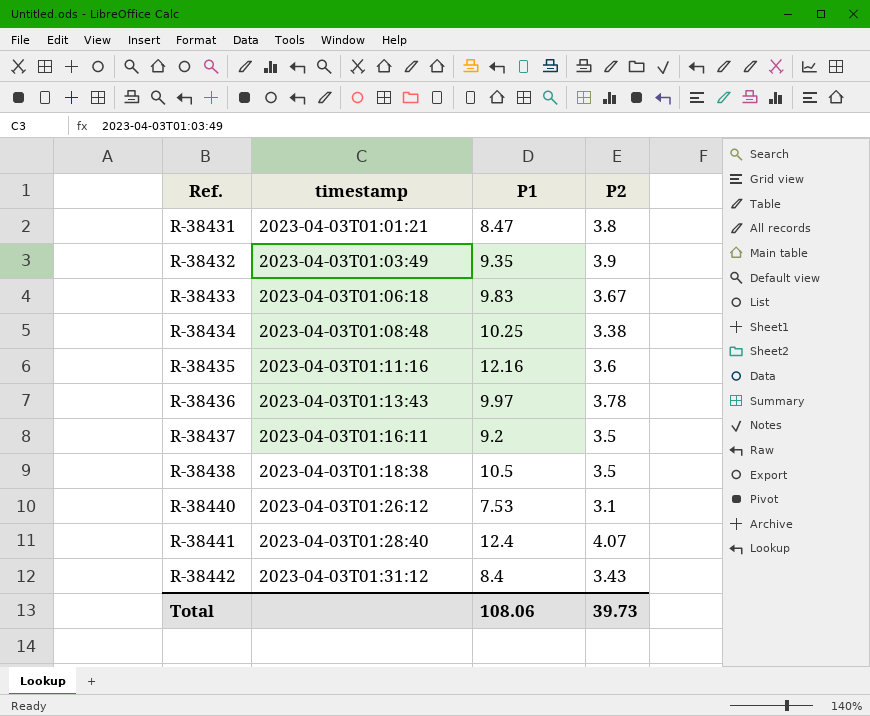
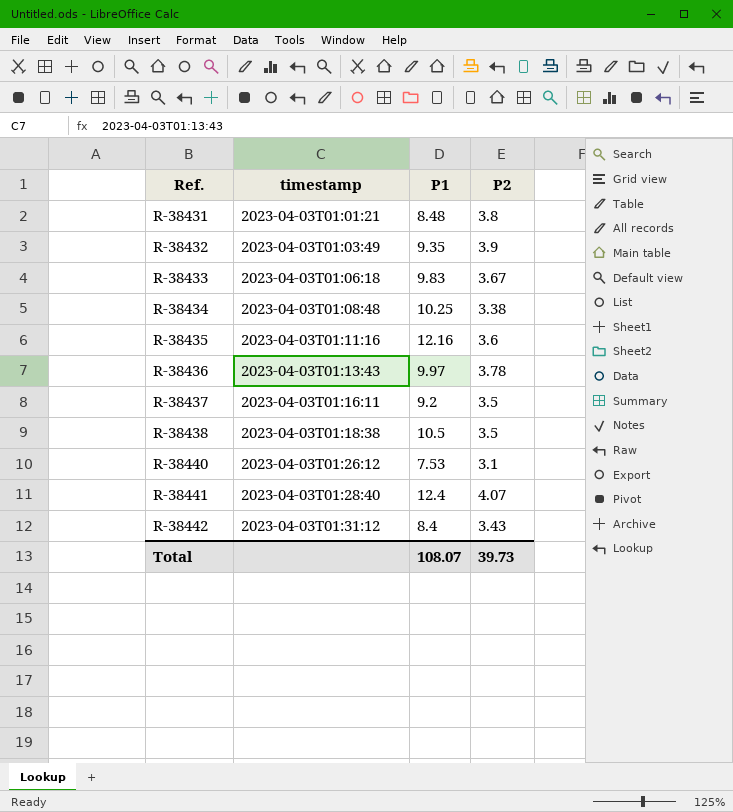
R-38431 | P1: 8.47 -> 8.48
Total | P1: 108.06 -> 108.07

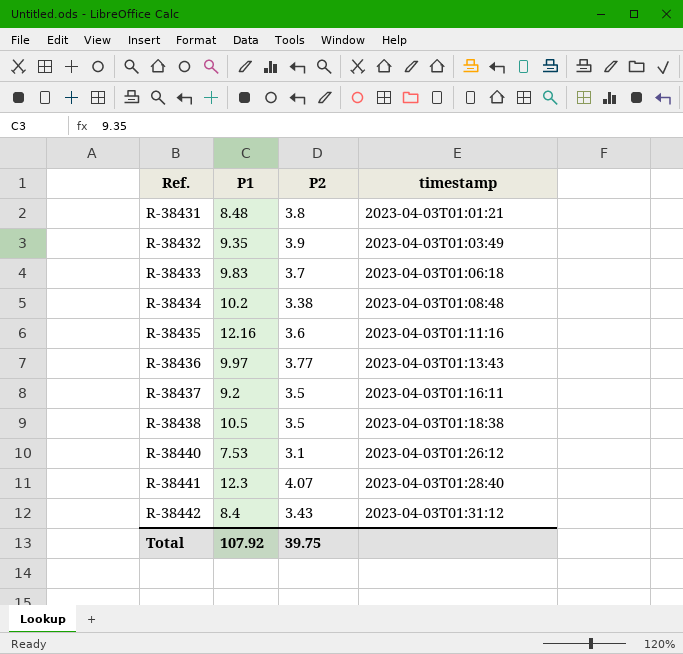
column timestamp | position: 2 -> 4
R-38433 | P2: 3.67 -> 3.7
R-38434 | P1: 10.25 -> 10.2
R-38436 | P2: 3.78 -> 3.77
R-38441 | P1: 12.4 -> 12.3
Total | P1: 108.07 -> 107.92
Total | P2: 39.73 -> 39.75

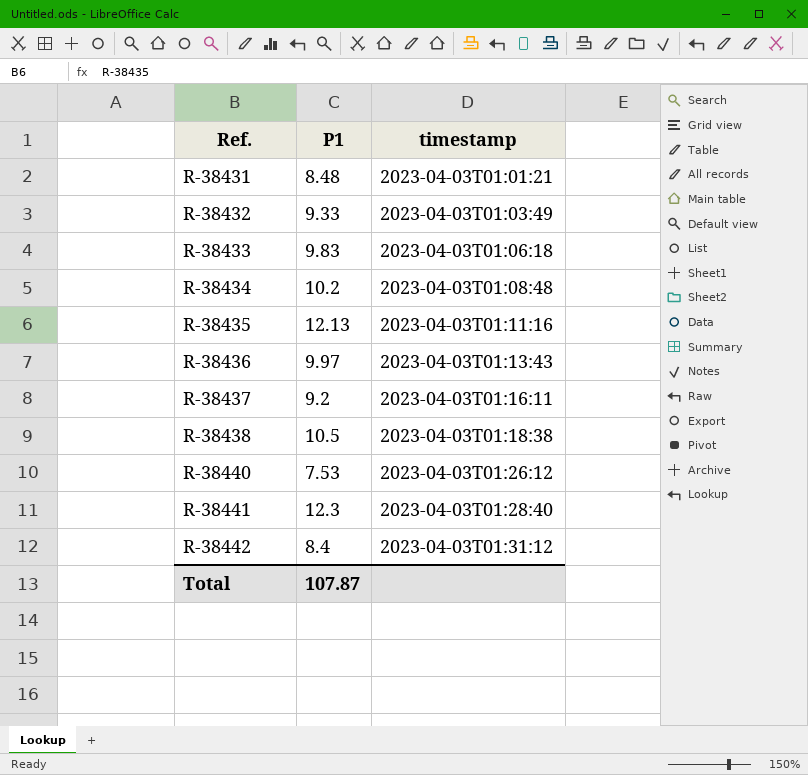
column P2 | position: 3 -> none
R-38432 | P1: 9.35 -> 9.33
R-38435 | P1: 12.16 -> 12.13
Total | P1: 107.92 -> 107.87

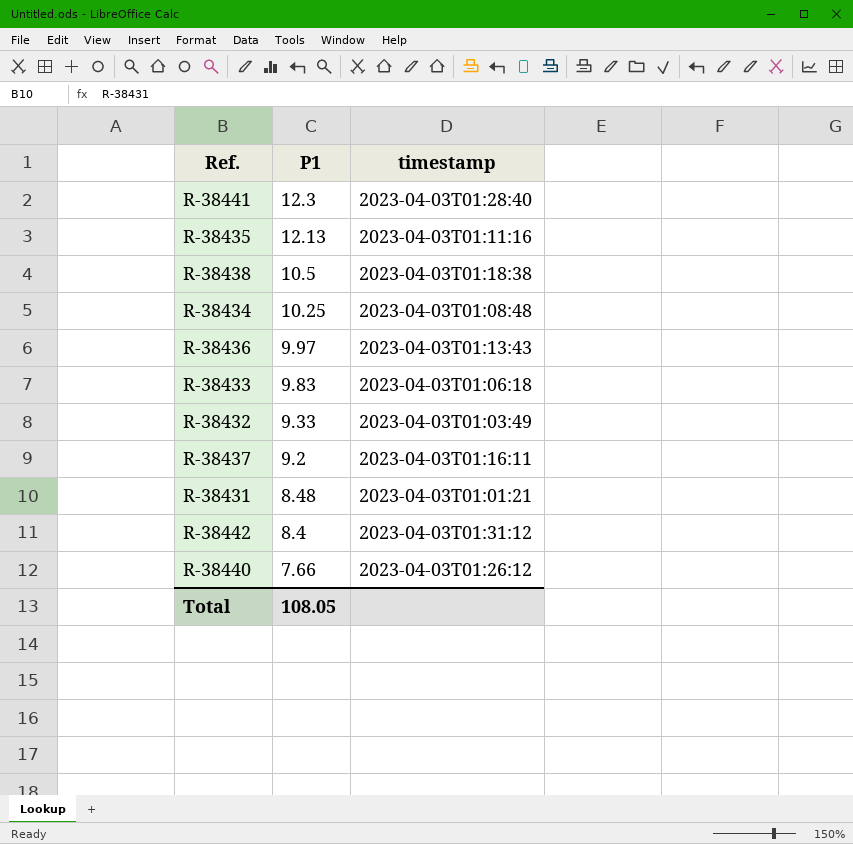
row order: Ref. ascending -> P1 descending
R-38434 | P1: 10.2 -> 10.25
R-38440 | P1: 7.53 -> 7.66
Total | P1: 107.87 -> 108.05

